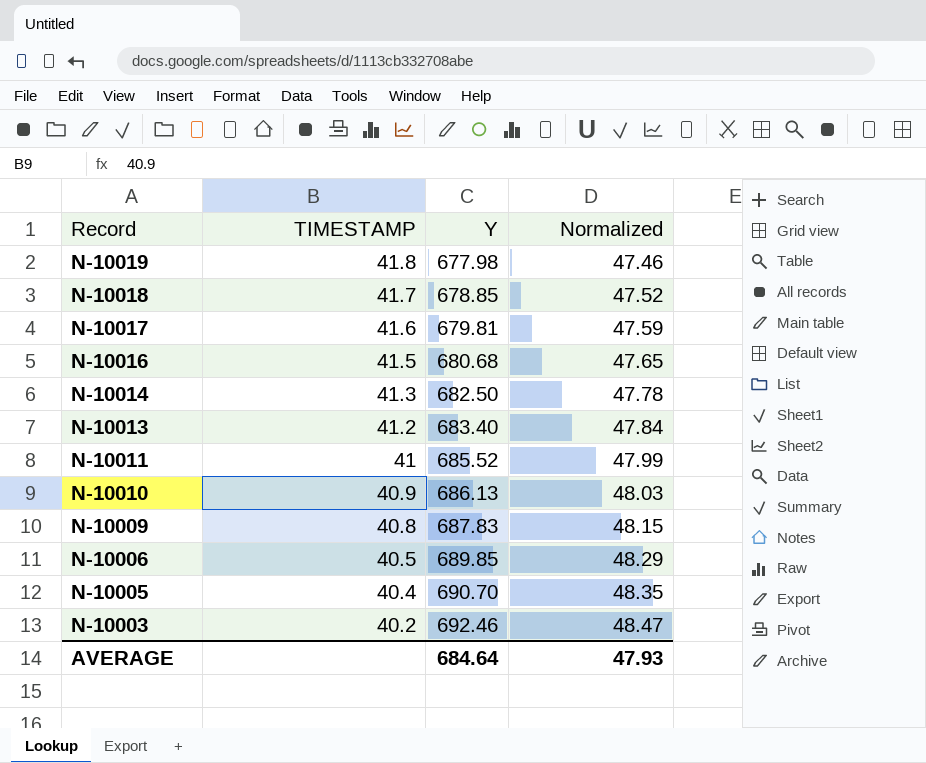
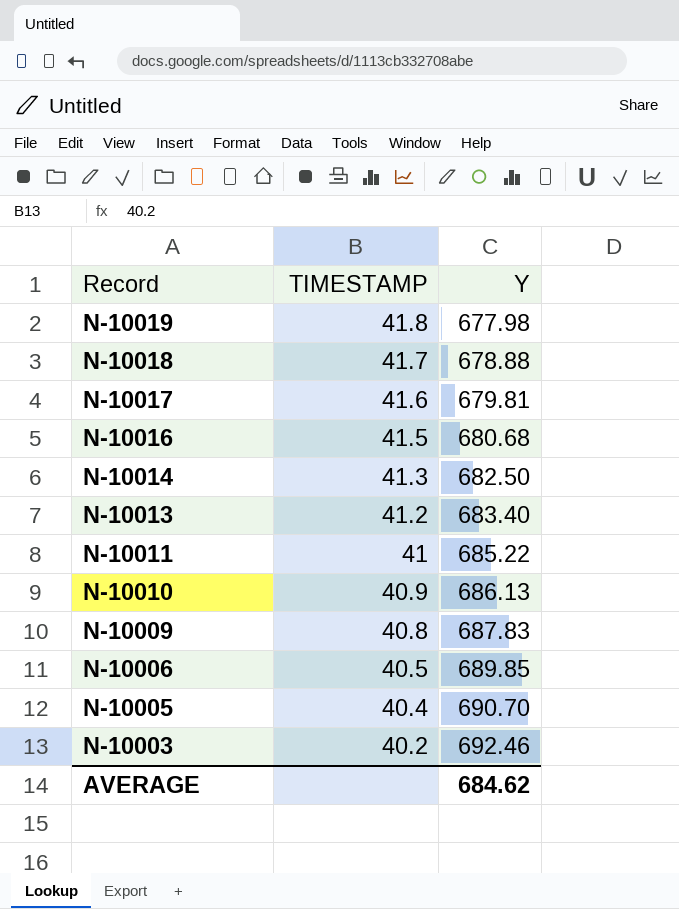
column Normalized | formula: [Y] * 0.07 -> none
N-10018 | Y: 678.85 -> 678.88
N-10011 | Y: 685.52 -> 685.22
AVERAGE | Y: 684.64 -> 684.62

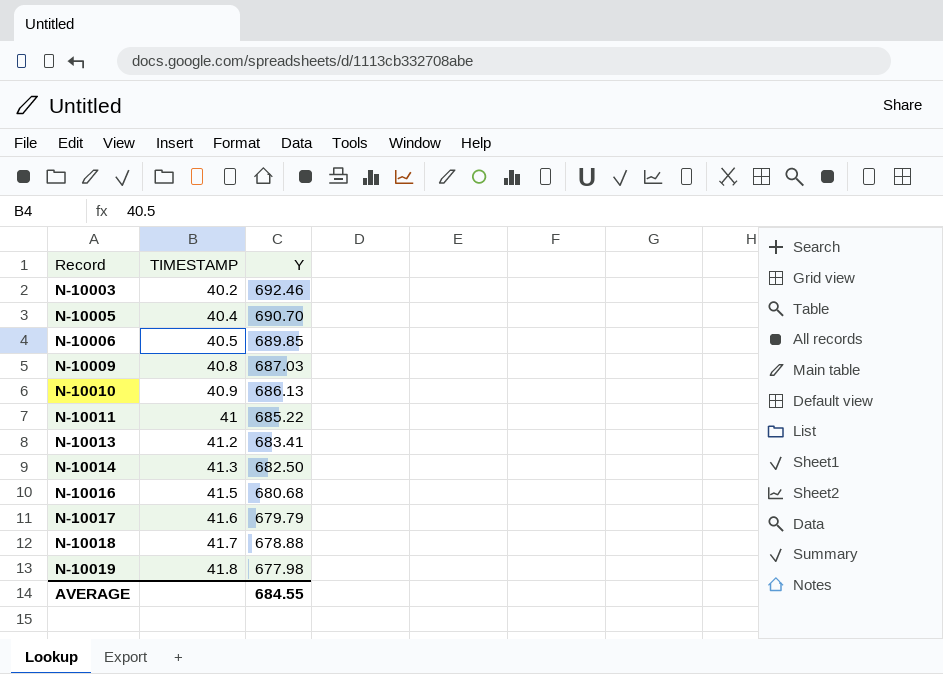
row order: Record descending -> Record ascending
N-10009 | Y: 687.83 -> 687.03
N-10013 | Y: 683.40 -> 683.41
N-10017 | Y: 679.81 -> 679.79
AVERAGE | Y: 684.62 -> 684.55

